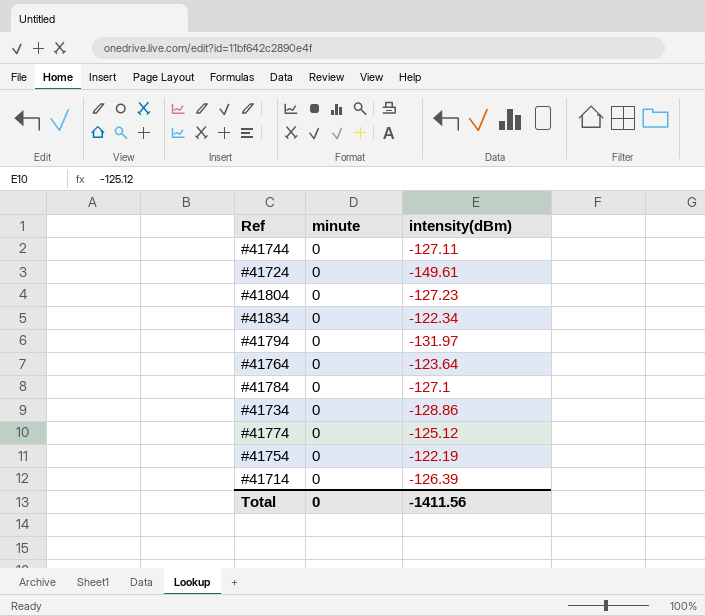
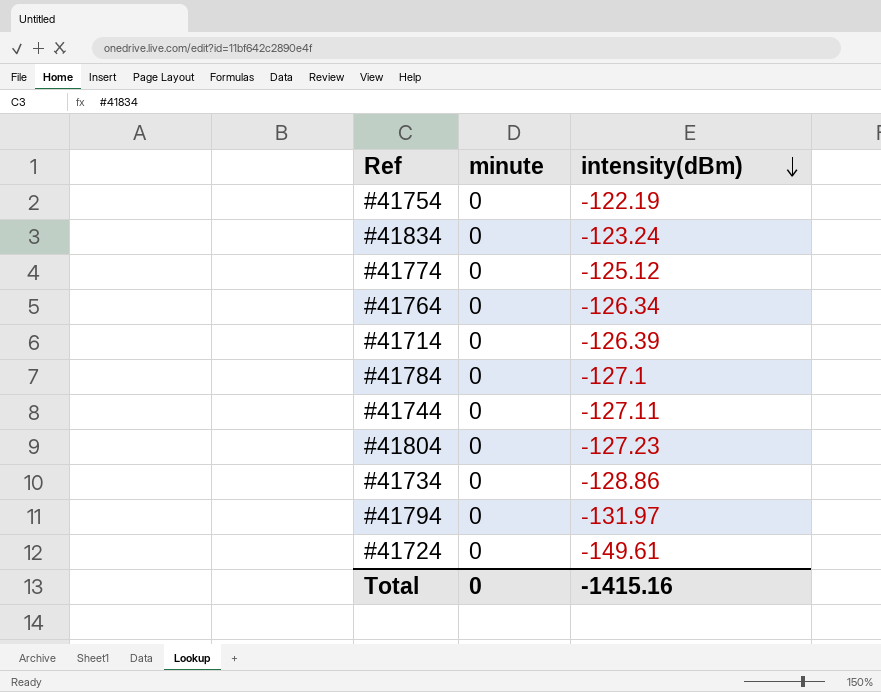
row order: none -> intensity(dBm) descending
#41834 | intensity(dBm): -122.34 -> -123.24
#41764 | intensity(dBm): -123.64 -> -126.34
Total | intensity(dBm): -1411.56 -> -1415.16

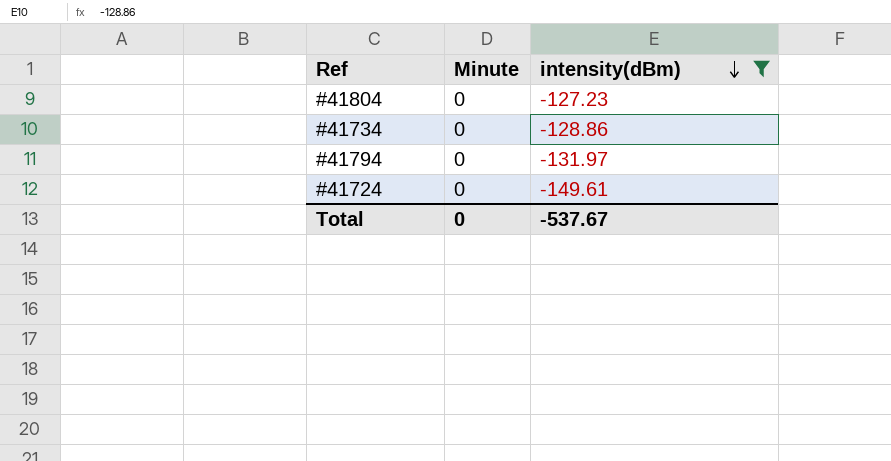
filter: none -> intensity(dBm) <= -127.23
column name: minute -> Minute
Total | intensity(dBm): -1415.16 -> -537.67

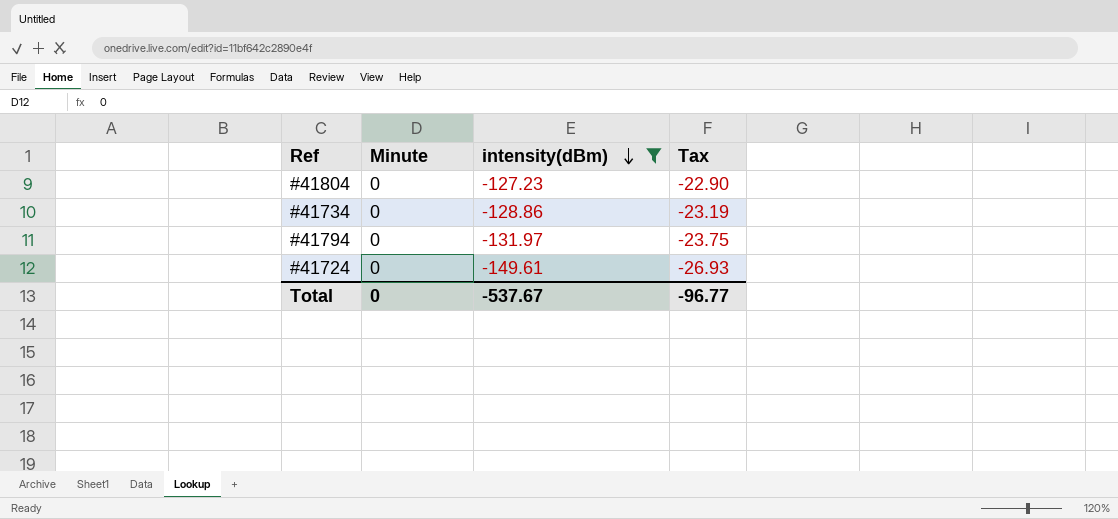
column Tax | formula: none -> [intensity(dBm)] * 0.18

